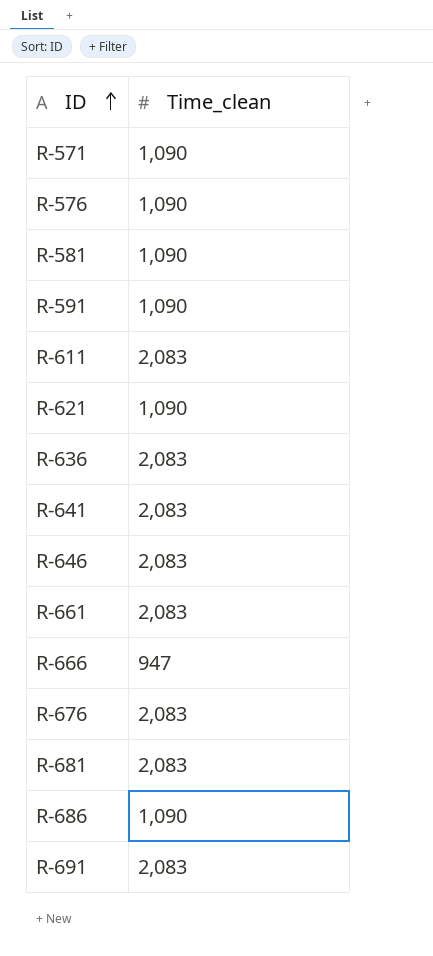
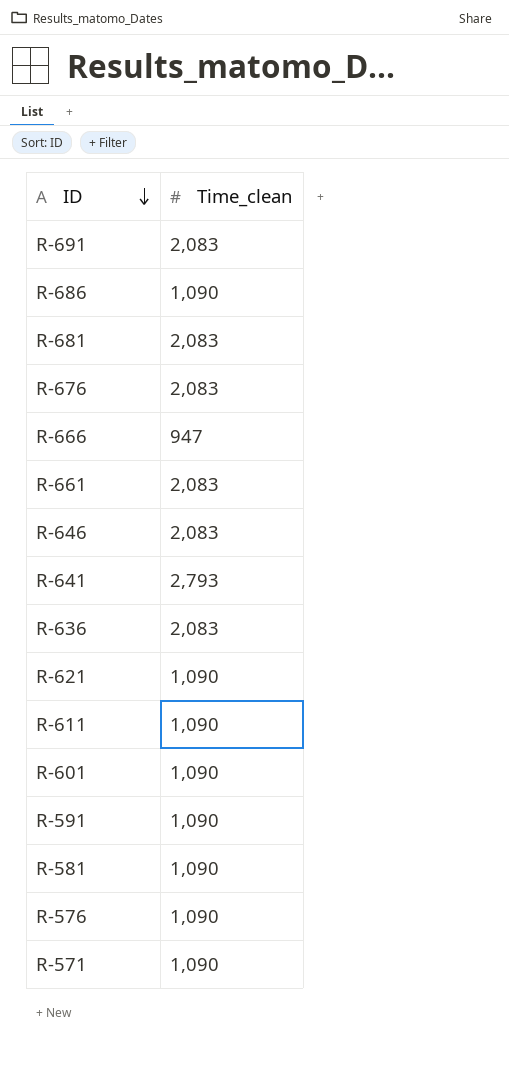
row order: ID ascending -> ID descending
R-641 | Time_clean: 2,083 -> 2,793
R-611 | Time_clean: 2,083 -> 1,090
row R-601: none -> 1,090

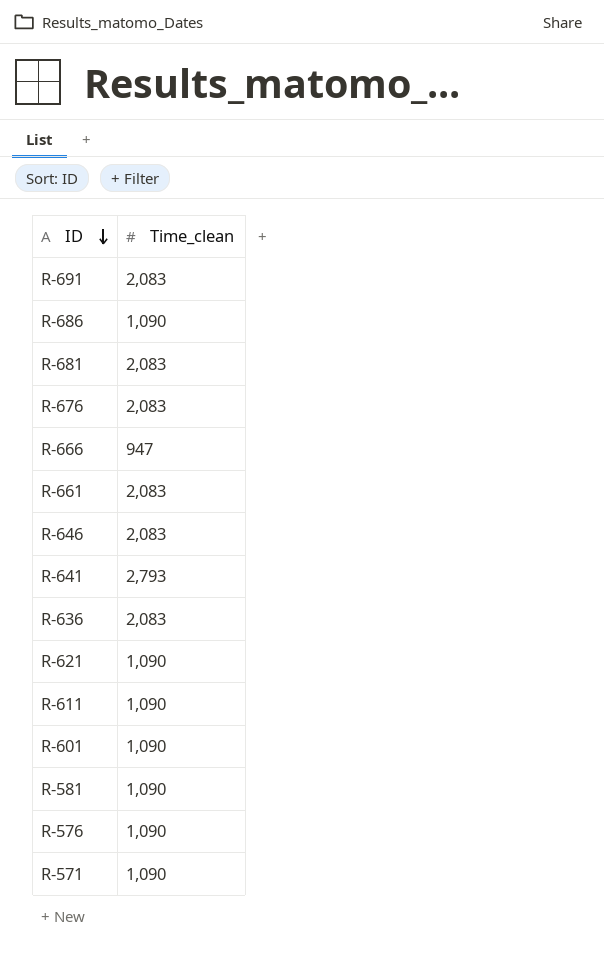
row R-591: 1,090 -> none

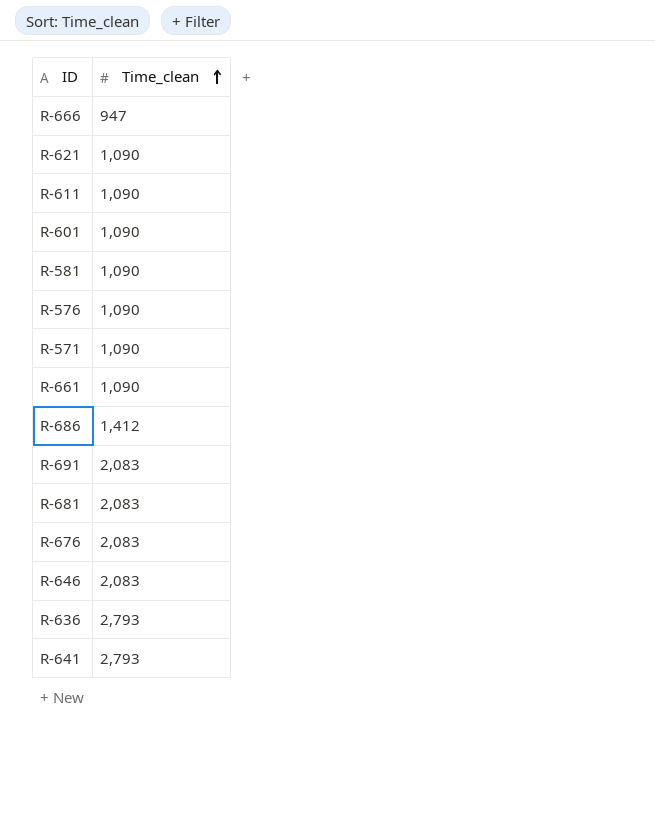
row order: ID descending -> Time_clean ascending
R-661 | Time_clean: 2,083 -> 1,090
R-686 | Time_clean: 1,090 -> 1,412
R-636 | Time_clean: 2,083 -> 2,793

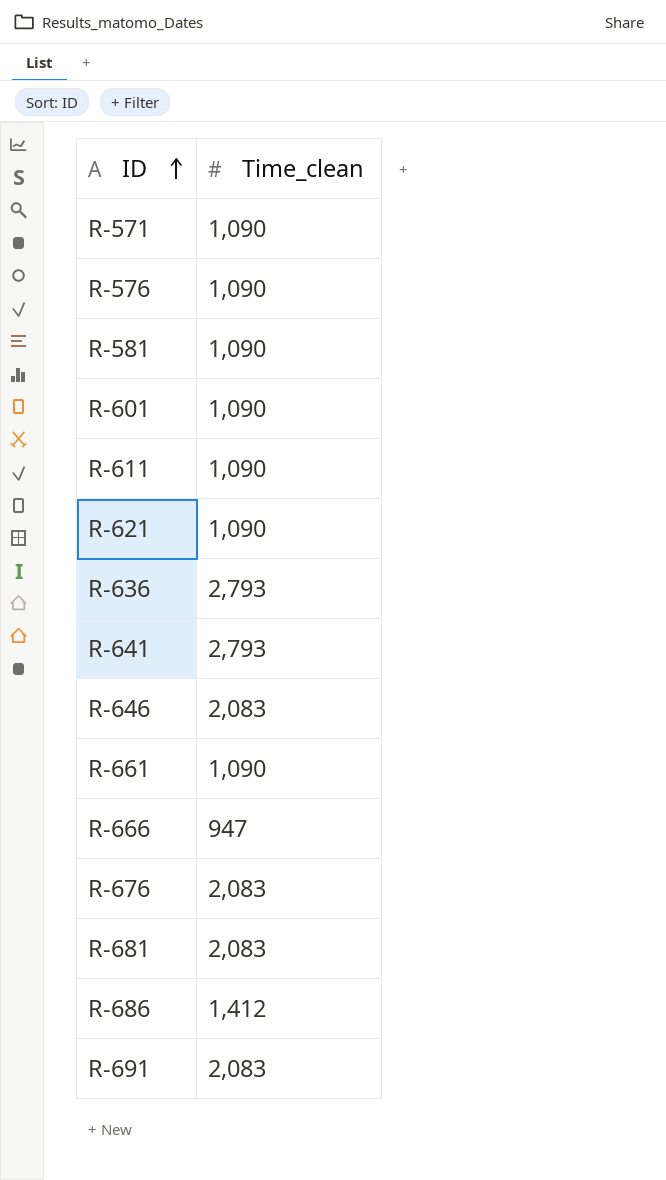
row order: Time_clean ascending -> ID ascending

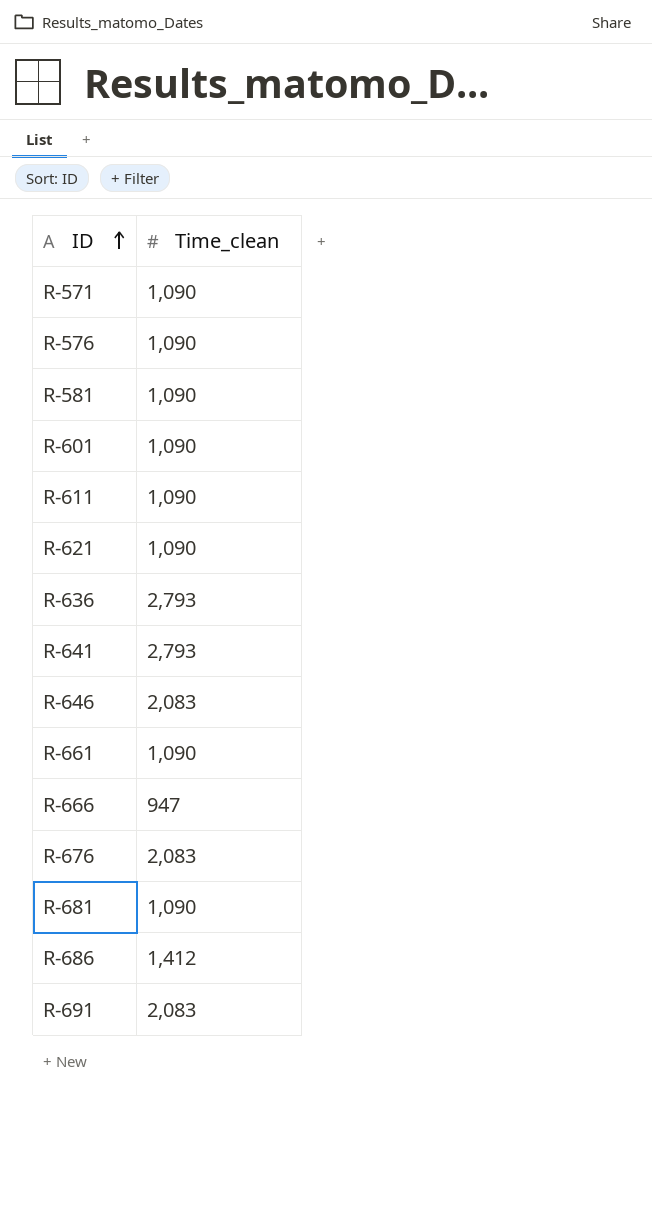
R-681 | Time_clean: 2,083 -> 1,090

